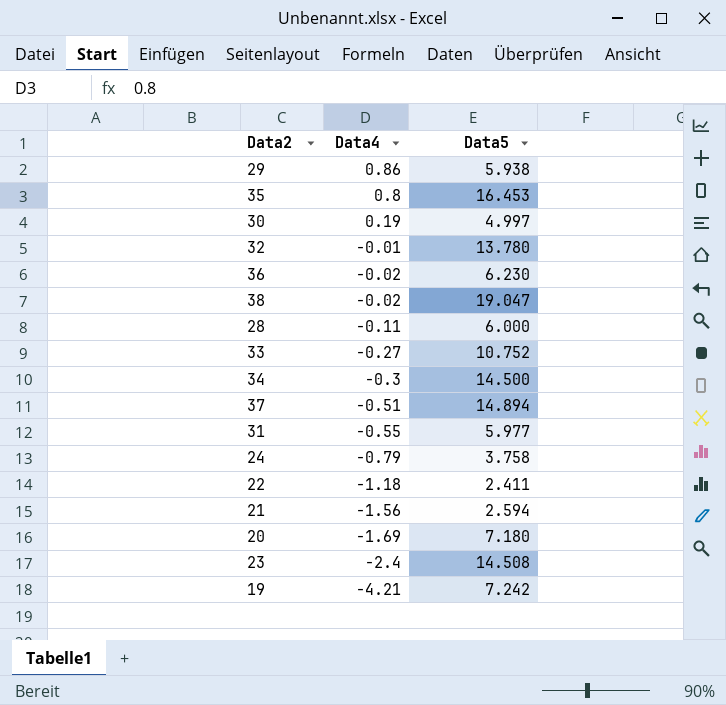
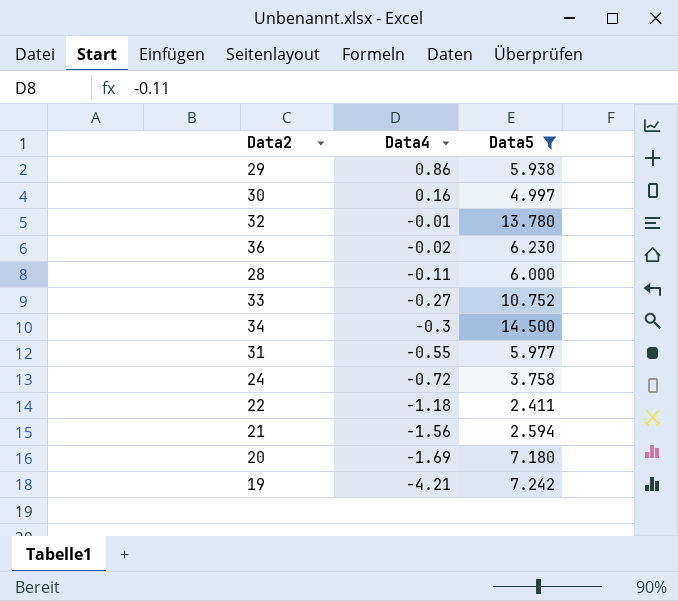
filter: none -> Data5 <= 14.500
30 | Data4: 0.19 -> 0.16
24 | Data4: -0.79 -> -0.72

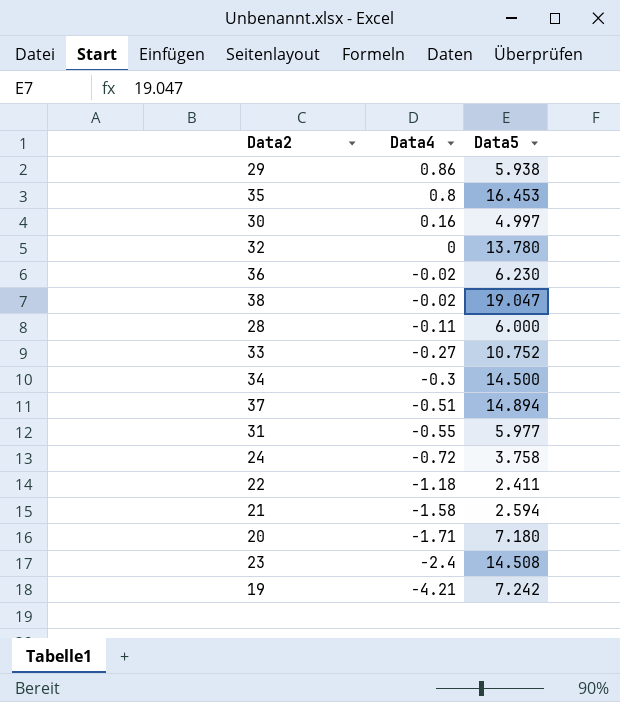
filter: Data5 <= 14.500 -> none
32 | Data4: -0.01 -> 0
21 | Data4: -1.56 -> -1.58
20 | Data4: -1.69 -> -1.71

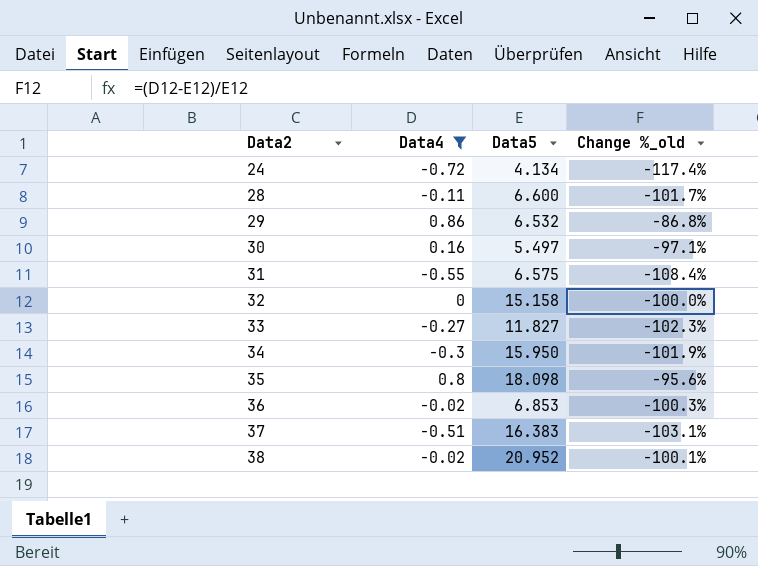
filter: none -> Data4 >= -0.72
row order: Data4 descending -> Data2 ascending
column Change %_old | formula: none -> ([Data4] - [Data5]) / [Data5]
24 | Data5: 3.758 -> 4.134
28 | Data5: 6.000 -> 6.600
29 | Data5: 5.938 -> 6.532
30 | Data5: 4.997 -> 5.497
31 | Data5: 5.977 -> 6.575
32 | Data5: 13.780 -> 15.158
33 | Data5: 10.752 -> 11.827
34 | Data5: 14.500 -> 15.950
35 | Data5: 16.453 -> 18.098
36 | Data5: 6.230 -> 6.853
37 | Data5: 14.894 -> 16.383
38 | Data5: 19.047 -> 20.952

